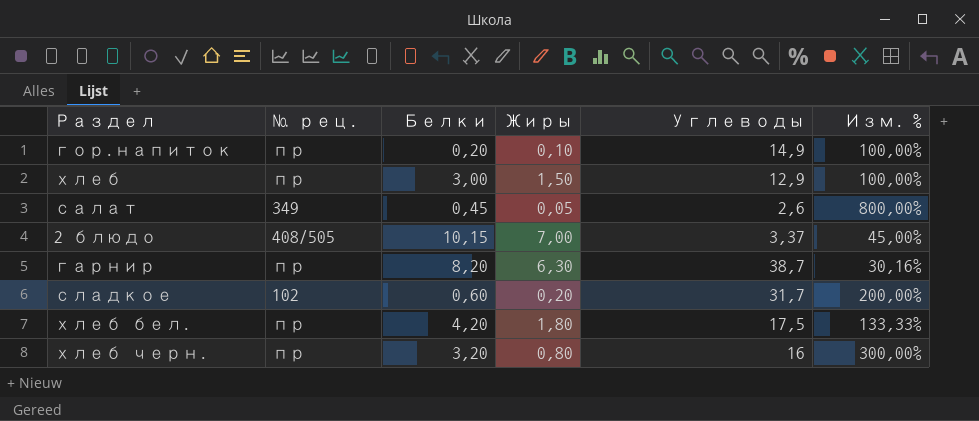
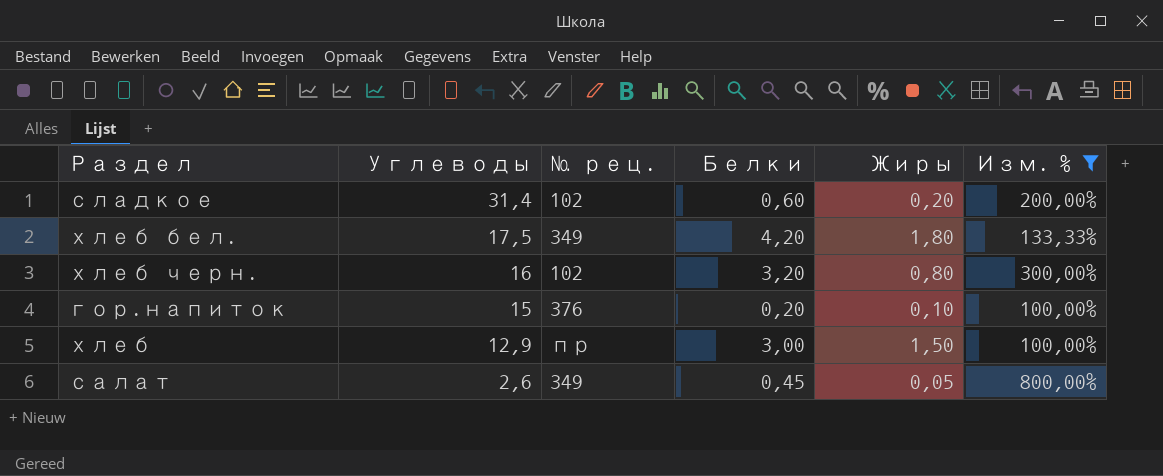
filter: none -> Изм. % >= 100,00%
row order: none -> Углеводы descending
column Углеводы | position: 5 -> 2
сладкое | Углеводы: 31,7 -> 31,4
хлеб бел. | № рец.: пр -> 349
хлеб черн. | № рец.: пр -> 102
гор.напиток | Углеводы: 14,9 -> 15
гор.напиток | № рец.: пр -> 376

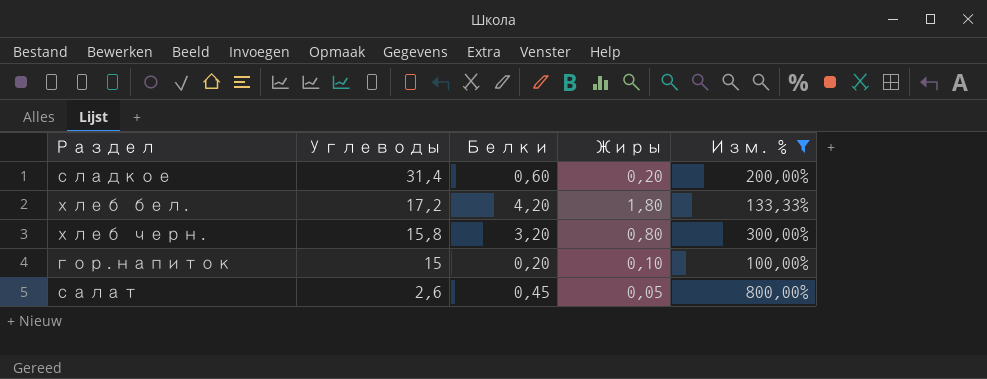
column № рец. | position: 3 -> none
row хлеб: 12,9 | пр | 3,00 | 1,50 | 100,00% -> none
хлеб бел. | Углеводы: 17,5 -> 17,2
хлеб черн. | Углеводы: 16 -> 15,8

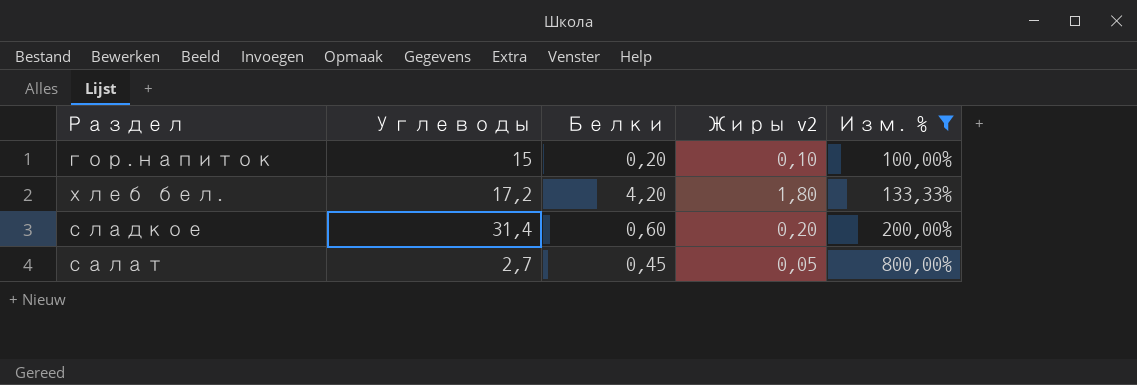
row order: Углеводы descending -> Изм. % ascending
column name: Жиры -> Жиры v2
row хлеб черн.: 15,8 | 3,20 | 0,80 | 300,00% -> none
салат | Углеводы: 2,6 -> 2,7

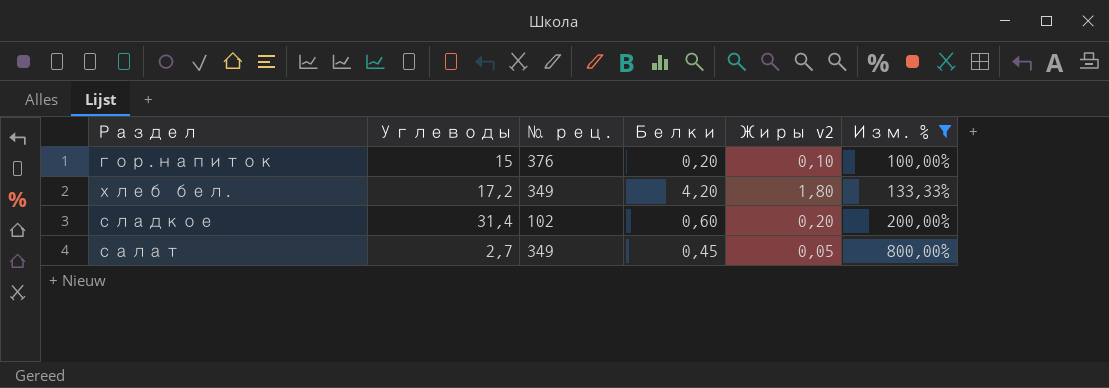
column № рец. | position: none -> 3

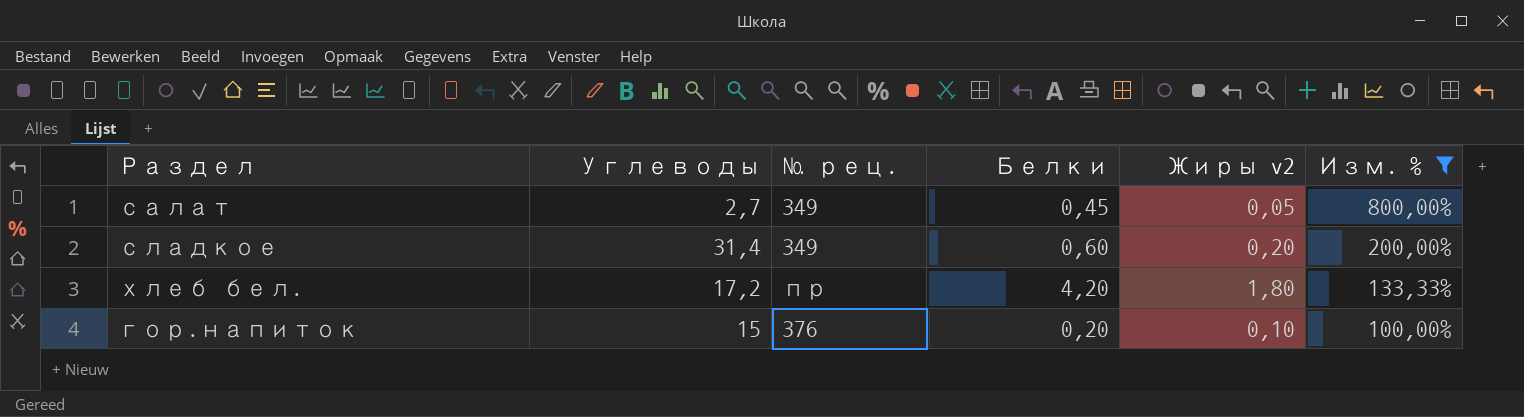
row order: Изм. % ascending -> Изм. % descending
сладкое | № рец.: 102 -> 349
хлеб бел. | № рец.: 349 -> пр

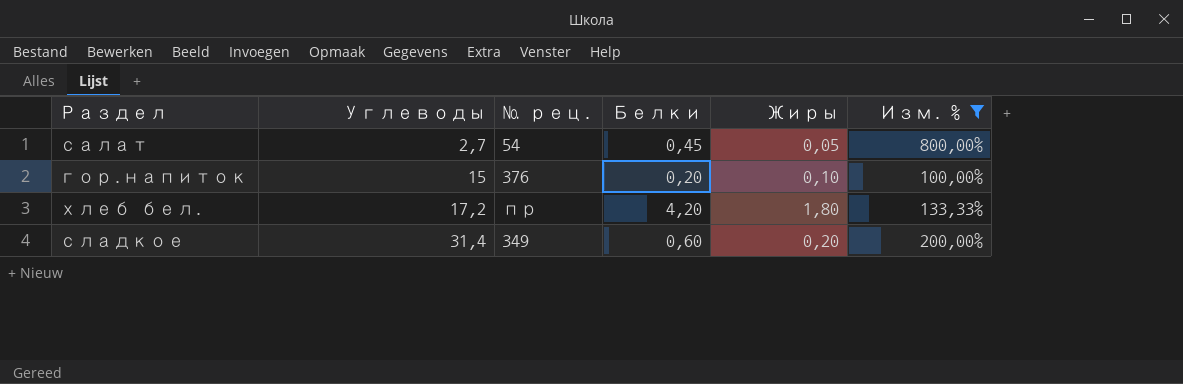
row order: Изм. % descending -> Углеводы ascending
column name: Жиры v2 -> Жиры
салат | № рец.: 349 -> 54

